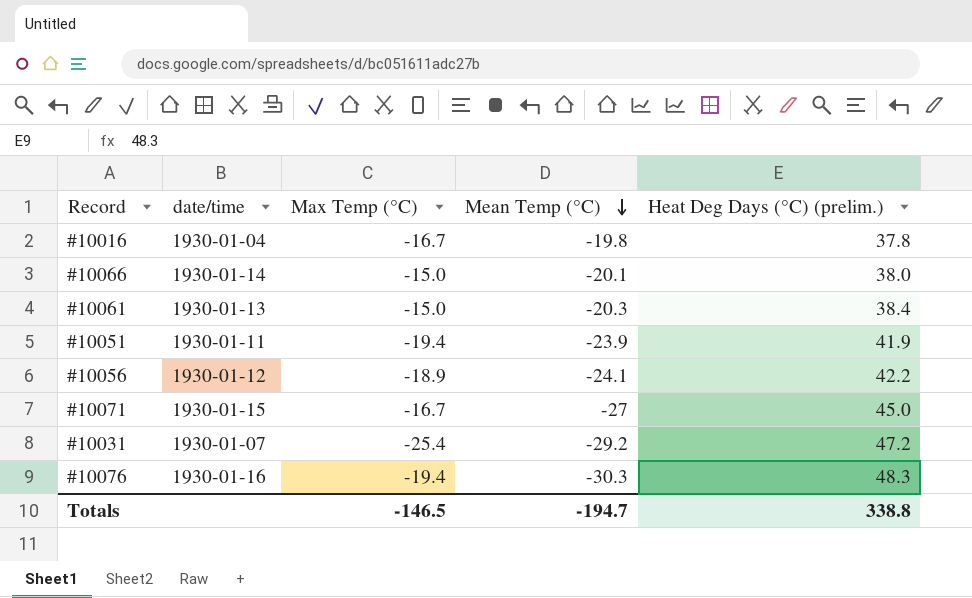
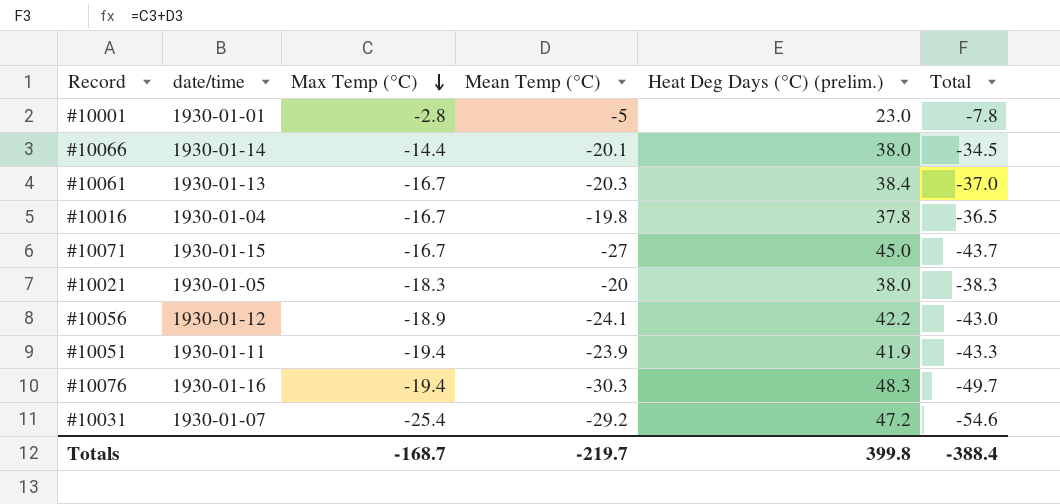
row order: Mean Temp (°C) descending -> Max Temp (°C) descending
column Total | formula: none -> [Max Temp (°C)] + [Mean Temp (°C)]
row #10001: none -> 1930-01-01 | -2.8 | -5 | 23.0 | -7.8
#10066 | Max Temp (°C): -15.0 -> -14.4
#10061 | Max Temp (°C): -15.0 -> -16.7
row #10021: none -> 1930-01-05 | -18.3 | -20 | 38.0 | -38.3
Totals | Max Temp (°C): -146.5 -> -168.7
Totals | Mean Temp (°C): -194.7 -> -219.7
Totals | Heat Deg Days (°C) (prelim.): 338.8 -> 399.8

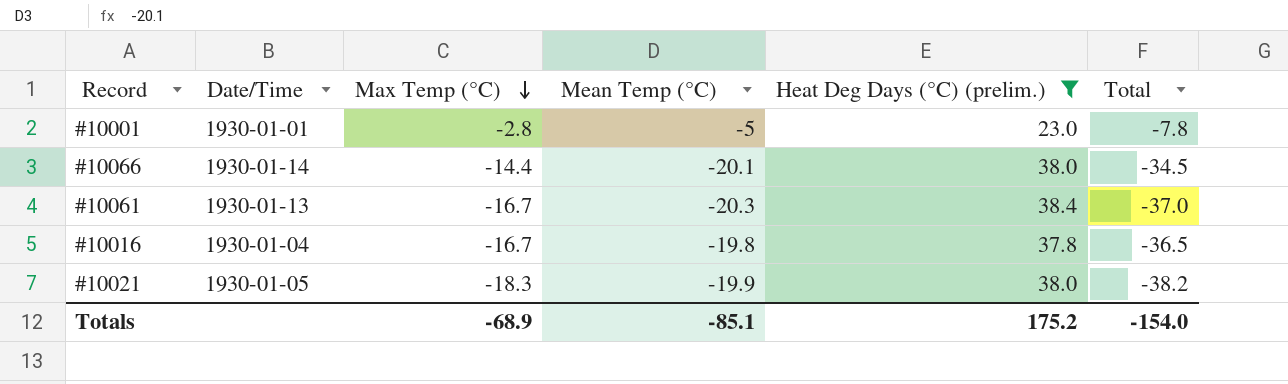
filter: none -> Heat Deg Days (°C) (prelim.) <= 38.4
column name: date/time -> Date/Time
#10021 | Mean Temp (°C): -20 -> -19.9
#10021 | Total: -38.3 -> -38.2
Totals | Max Temp (°C): -168.7 -> -68.9
Totals | Mean Temp (°C): -219.7 -> -85.1
Totals | Heat Deg Days (°C) (prelim.): 399.8 -> 175.2
Totals | Total: -388.4 -> -154.0

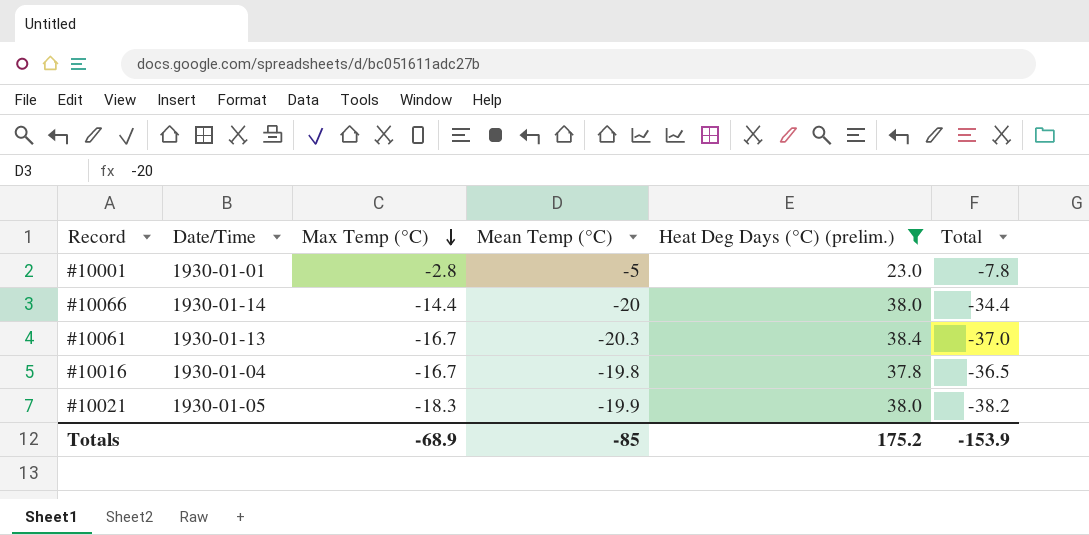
#10066 | Mean Temp (°C): -20.1 -> -20
#10066 | Total: -34.5 -> -34.4
Totals | Mean Temp (°C): -85.1 -> -85
Totals | Total: -154.0 -> -153.9

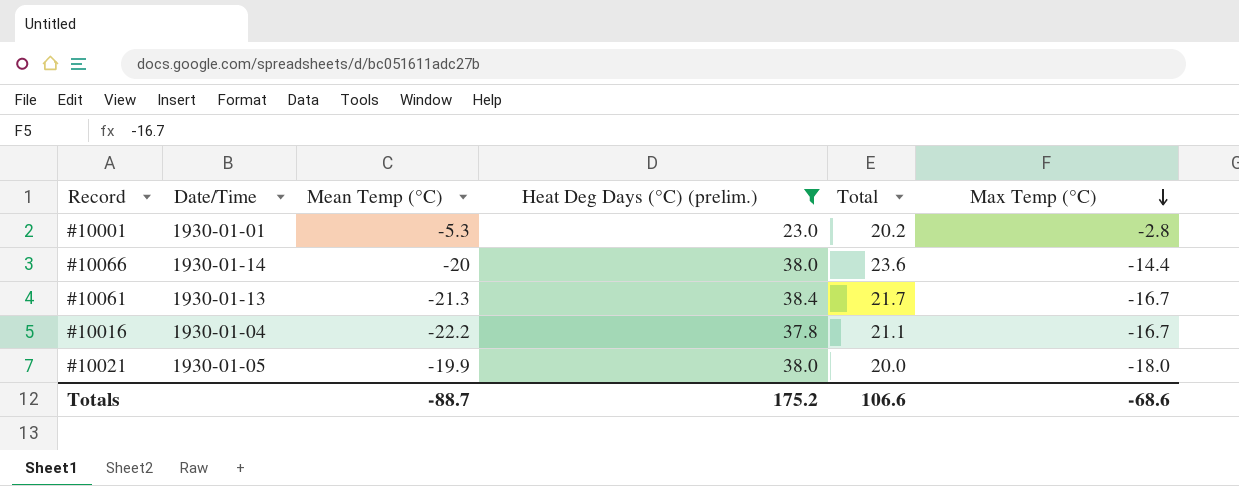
column Total | formula: [Max Temp (°C)] + [Mean Temp (°C)] -> [Heat Deg Days (°C) (prelim.)] + [Max Temp (°C)]
column Max Temp (°C) | position: 3 -> 6
#10001 | Mean Temp (°C): -5 -> -5.3
#10061 | Mean Temp (°C): -20.3 -> -21.3
#10016 | Mean Temp (°C): -19.8 -> -22.2
#10021 | Max Temp (°C): -18.3 -> -18.0
Totals | Mean Temp (°C): -85 -> -88.7
Totals | Total: -153.9 -> 106.6
Totals | Max Temp (°C): -68.9 -> -68.6

